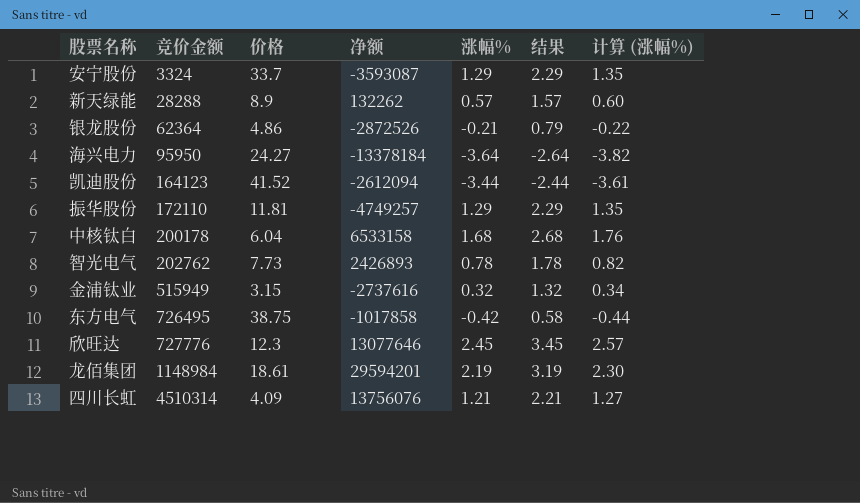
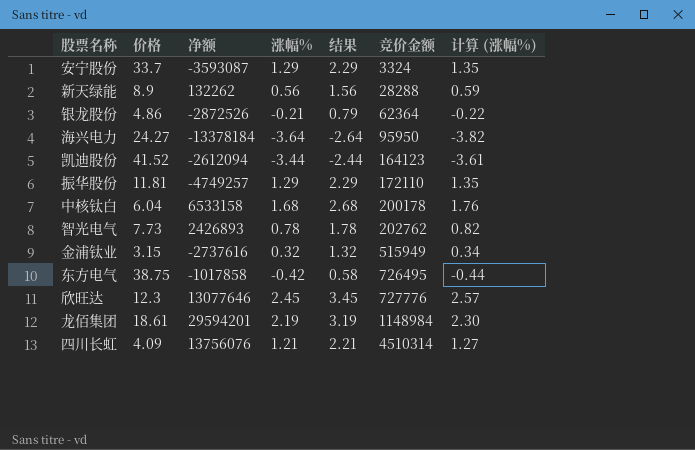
column 竞价金额 | position: 2 -> 6
新天绿能 | 涨幅%: 0.57 -> 0.56
新天绿能 | 结果: 1.57 -> 1.56
新天绿能 | 计算 (涨幅%): 0.60 -> 0.59

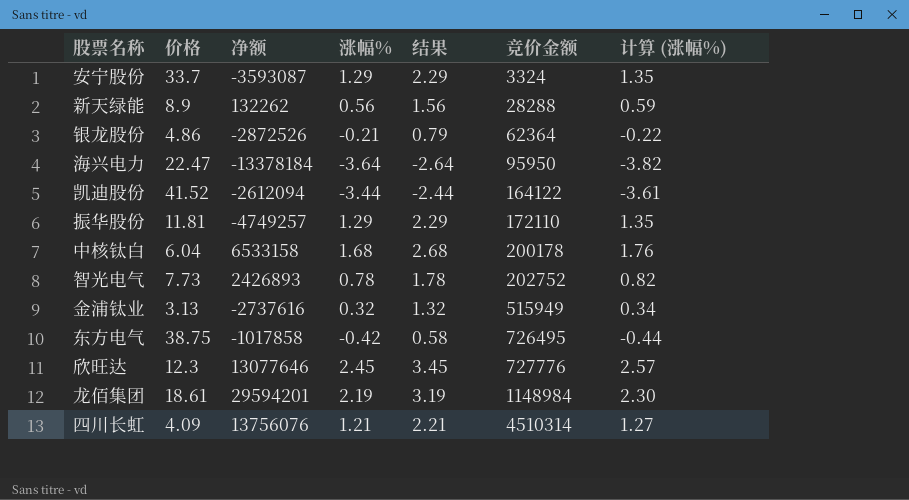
海兴电力 | 价格: 24.27 -> 22.47
凯迪股份 | 竞价金额: 164123 -> 164122
智光电气 | 竞价金额: 202762 -> 202752
金浦钛业 | 价格: 3.15 -> 3.13

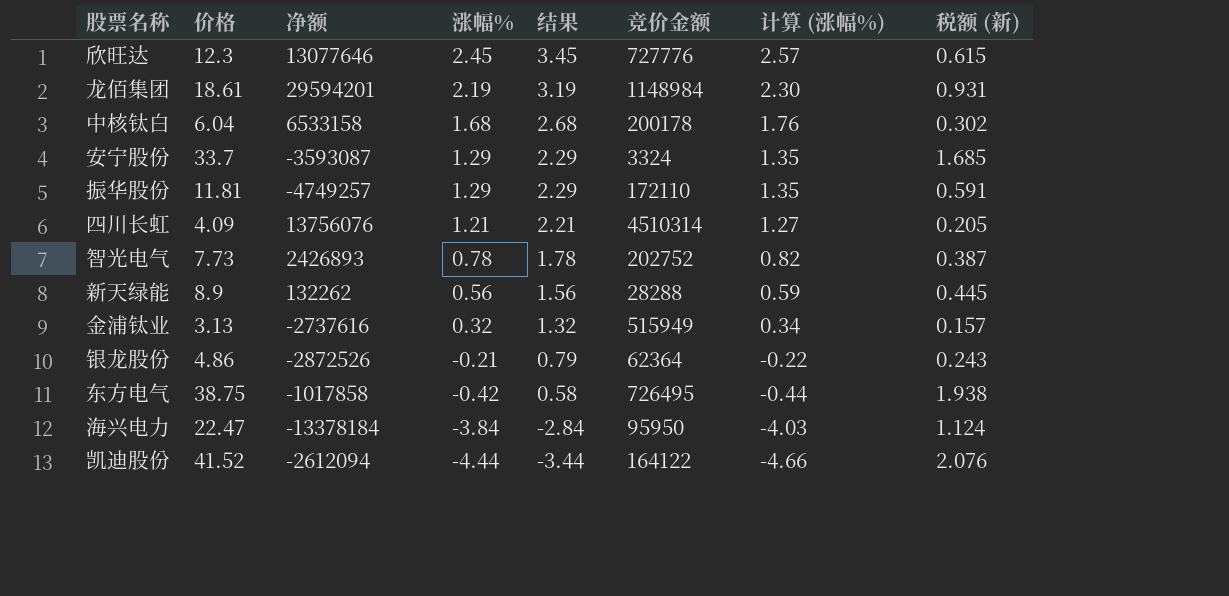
row order: 竞价金额 ascending -> 涨幅% descending
column 税额 (新) | formula: none -> [价格] * 0.05
海兴电力 | 涨幅%: -3.64 -> -3.84
海兴电力 | 结果: -2.64 -> -2.84
海兴电力 | 计算 (涨幅%): -3.82 -> -4.03
凯迪股份 | 涨幅%: -3.44 -> -4.44
凯迪股份 | 结果: -2.44 -> -3.44
凯迪股份 | 计算 (涨幅%): -3.61 -> -4.66

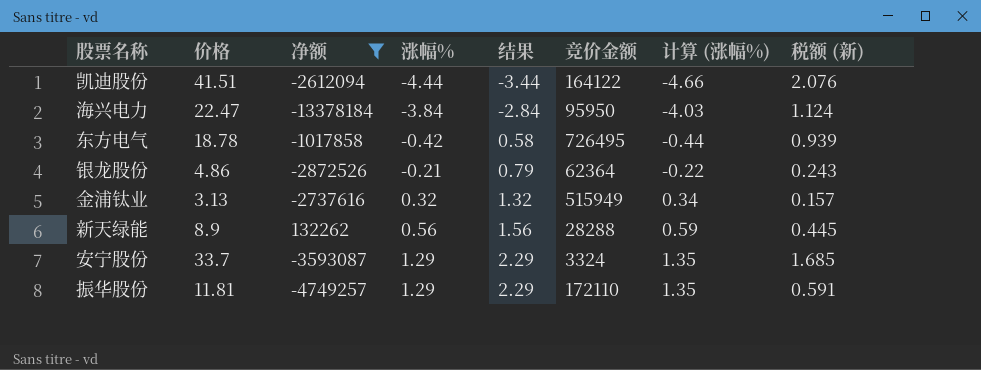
filter: none -> 净额 <= 132262
row order: 涨幅% descending -> 涨幅% ascending
凯迪股份 | 价格: 41.52 -> 41.51
东方电气 | 价格: 38.75 -> 18.78
东方电气 | 税额 (新): 1.938 -> 0.939

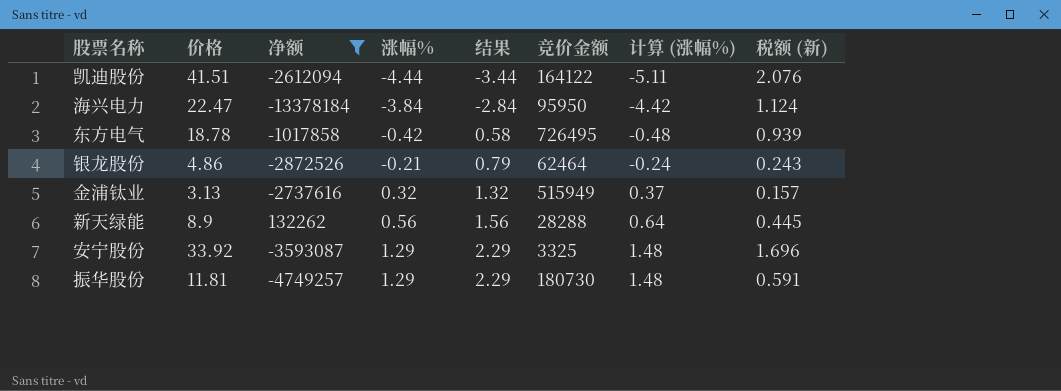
column 计算 (涨幅%) | formula: [涨幅%] * 1.05 -> [涨幅%] * 1.15
银龙股份 | 竞价金额: 62364 -> 62464
安宁股份 | 价格: 33.7 -> 33.92
安宁股份 | 竞价金额: 3324 -> 3325
安宁股份 | 税额 (新): 1.685 -> 1.696
振华股份 | 竞价金额: 172110 -> 180730

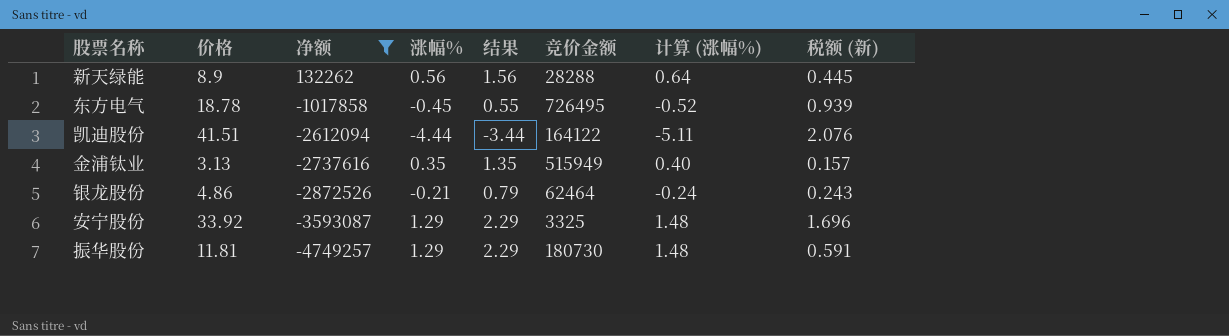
row order: 涨幅% ascending -> 净额 descending
row 海兴电力: 22.47 | -13378184 | -3.84 | -2.84 | 95950 | -4.42 | 1.124 -> none
东方电气 | 涨幅%: -0.42 -> -0.45
东方电气 | 结果: 0.58 -> 0.55
东方电气 | 计算 (涨幅%): -0.48 -> -0.52
金浦钛业 | 涨幅%: 0.32 -> 0.35
金浦钛业 | 结果: 1.32 -> 1.35
金浦钛业 | 计算 (涨幅%): 0.37 -> 0.40

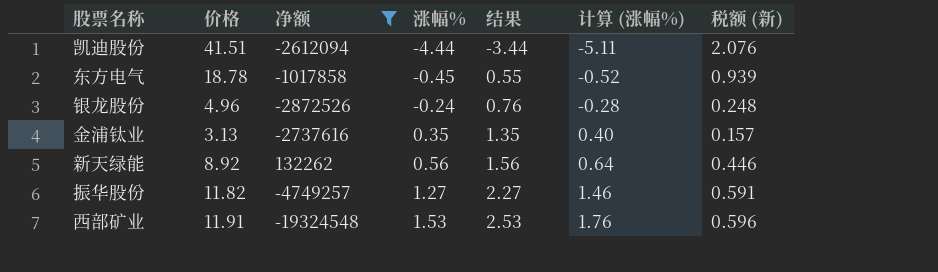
row order: 净额 descending -> 涨幅% ascending
column 竞价金额 | position: 6 -> none
row 安宁股份: 33.92 | -3593087 | 1.29 | 2.29 | 3325 | 1.48 | 1.696 -> none
银龙股份 | 价格: 4.86 -> 4.96
银龙股份 | 涨幅%: -0.21 -> -0.24
银龙股份 | 结果: 0.79 -> 0.76
银龙股份 | 计算 (涨幅%): -0.24 -> -0.28
银龙股份 | 税额 (新): 0.243 -> 0.248
新天绿能 | 价格: 8.9 -> 8.92
新天绿能 | 税额 (新): 0.445 -> 0.446
振华股份 | 价格: 11.81 -> 11.82
振华股份 | 涨幅%: 1.29 -> 1.27
振华股份 | 结果: 2.29 -> 2.27
振华股份 | 计算 (涨幅%): 1.48 -> 1.46
row 西部矿业: none -> 11.91 | -19324548 | 1.53 | 2.53 | 1.76 | 0.596

